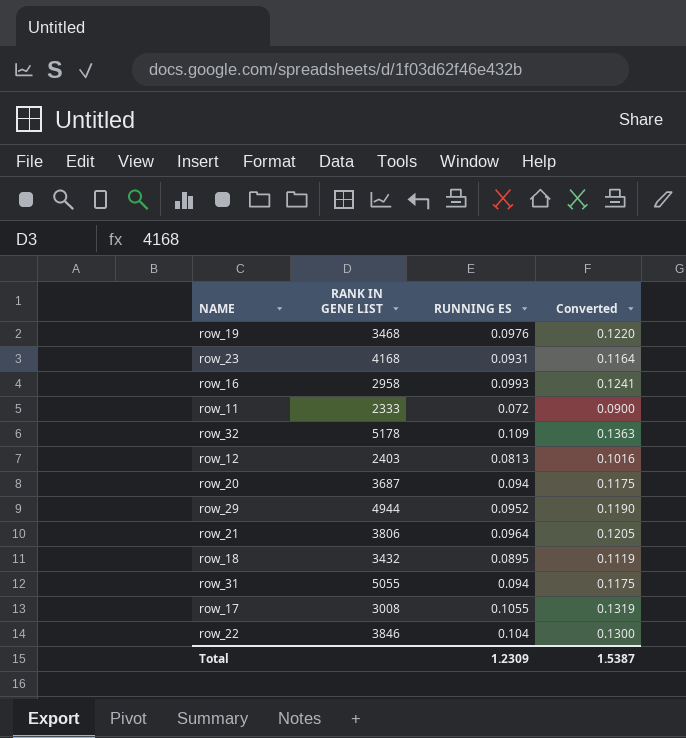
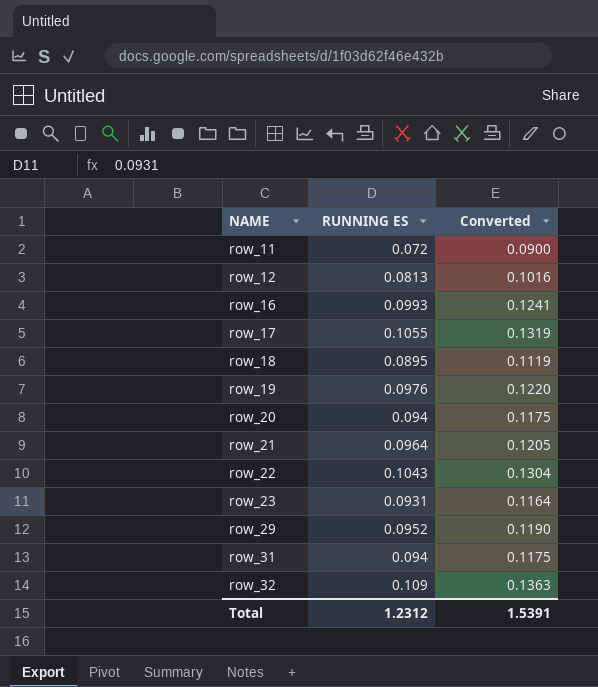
row order: none -> NAME ascending
column RANK IN GENE LIST | position: 2 -> none
row_22 | RUNNING ES: 0.104 -> 0.1043
row_22 | Converted: 0.1300 -> 0.1304
Total | RUNNING ES: 1.2309 -> 1.2312
Total | Converted: 1.5387 -> 1.5391

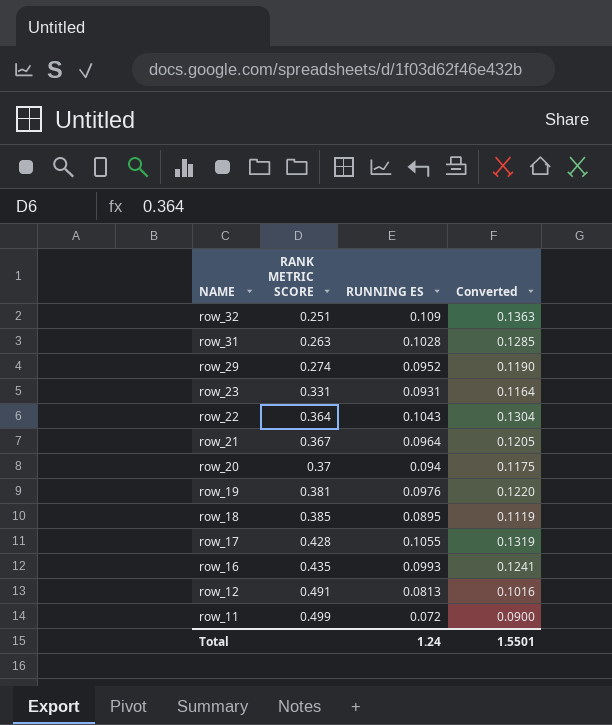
row order: NAME ascending -> NAME descending
column RANK METRIC SCORE | position: none -> 2
row_31 | RUNNING ES: 0.094 -> 0.1028
row_31 | Converted: 0.1175 -> 0.1285
Total | RUNNING ES: 1.2312 -> 1.24
Total | Converted: 1.5391 -> 1.5501

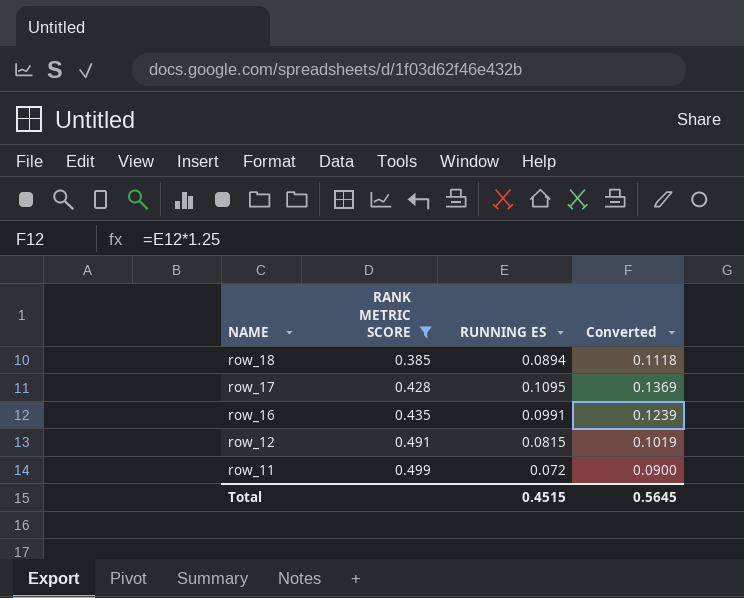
filter: none -> RANK METRIC SCORE >= 0.385
row_18 | RUNNING ES: 0.0895 -> 0.0894
row_18 | Converted: 0.1119 -> 0.1118
row_17 | RUNNING ES: 0.1055 -> 0.1095
row_17 | Converted: 0.1319 -> 0.1369
row_16 | RUNNING ES: 0.0993 -> 0.0991
row_16 | Converted: 0.1241 -> 0.1239
row_12 | RUNNING ES: 0.0813 -> 0.0815
row_12 | Converted: 0.1016 -> 0.1019
Total | RUNNING ES: 1.24 -> 0.4515
Total | Converted: 1.5501 -> 0.5645

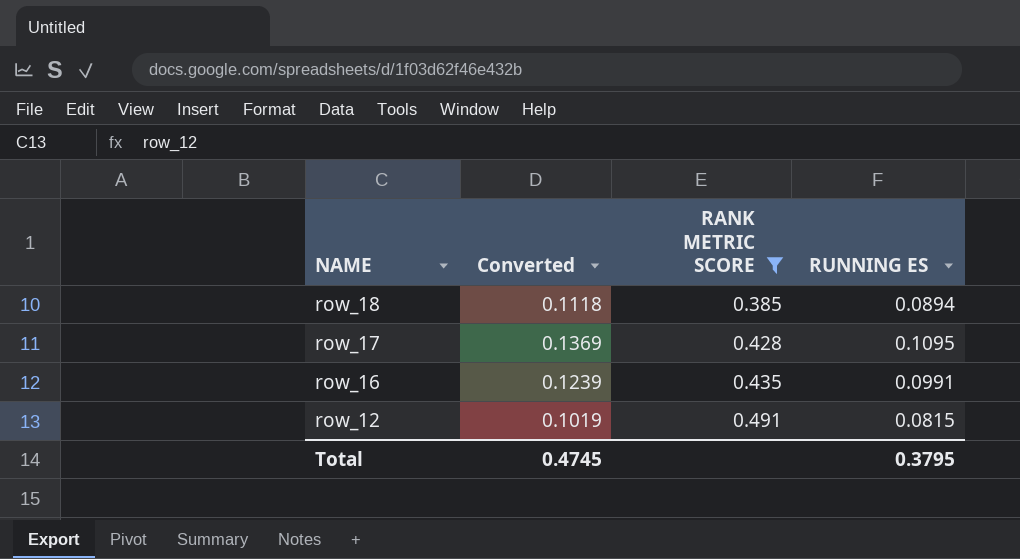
column Converted | position: 4 -> 2
row row_11: 0.499 | 0.072 | 0.0900 -> none
Total | Converted: 0.5645 -> 0.4745
Total | RUNNING ES: 0.4515 -> 0.3795

